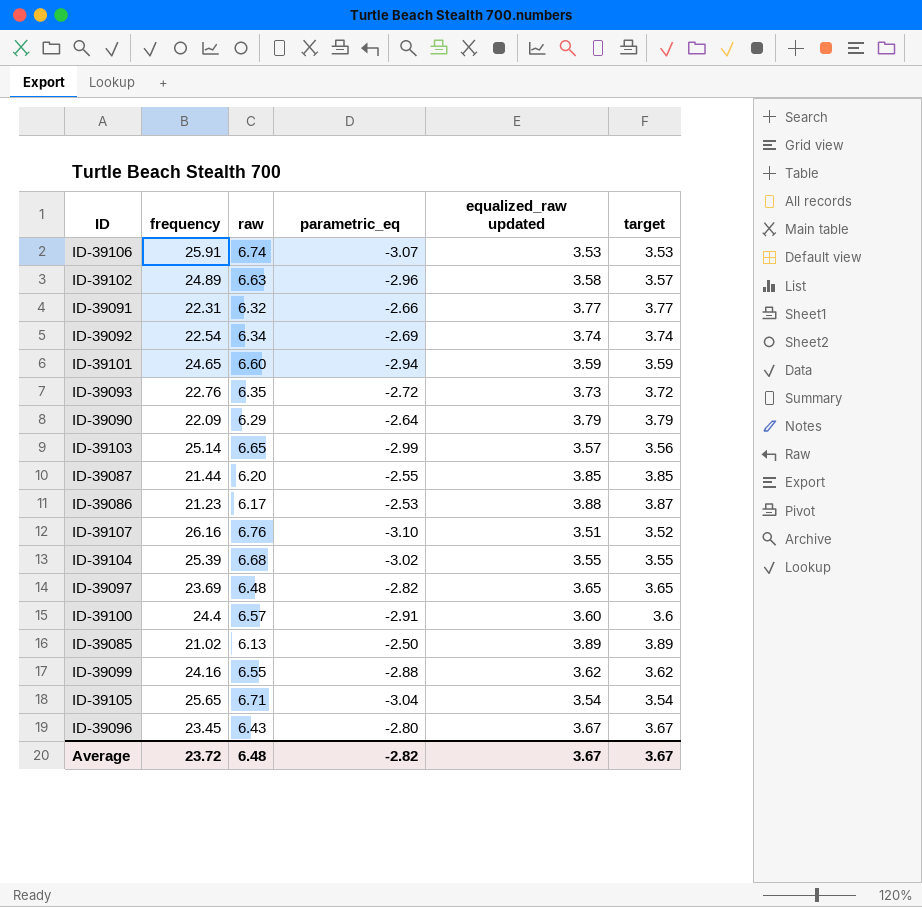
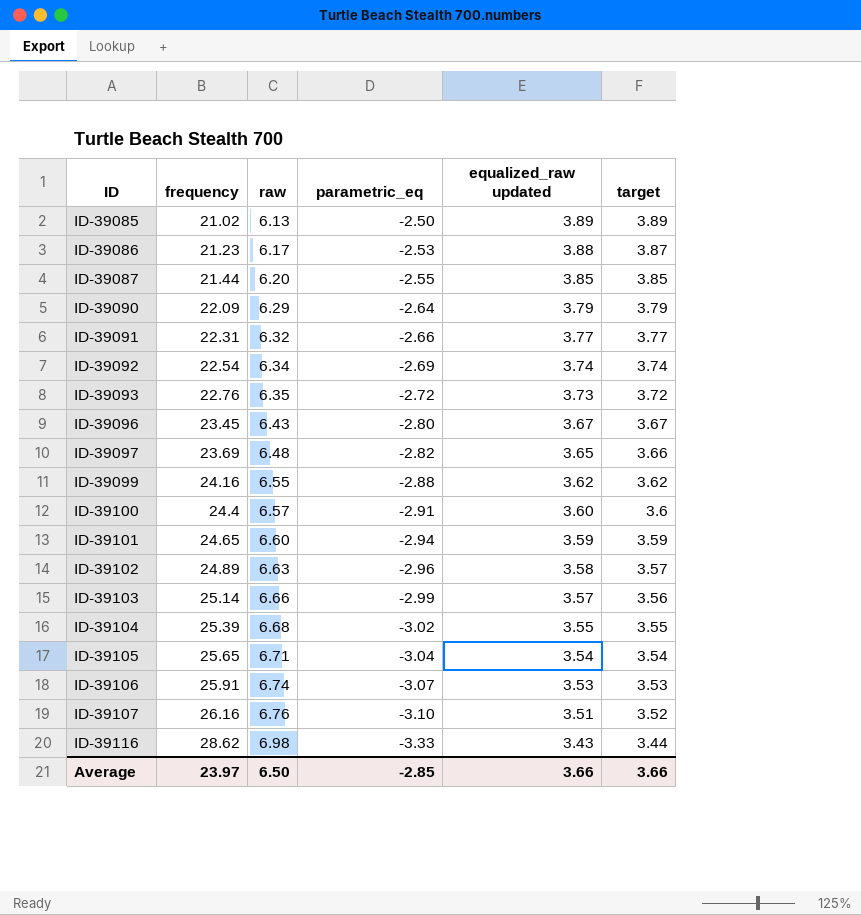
row order: none -> ID ascending
ID-39097 | target: 3.65 -> 3.66
ID-39103 | raw: 6.65 -> 6.66
row ID-39116: none -> 28.62 | 6.98 | -3.33 | 3.43 | 3.44
Average | frequency: 23.72 -> 23.97
Average | raw: 6.48 -> 6.50
Average | parametric_eq: -2.82 -> -2.85
Average | equalized_raw updated: 3.67 -> 3.66
Average | target: 3.67 -> 3.66

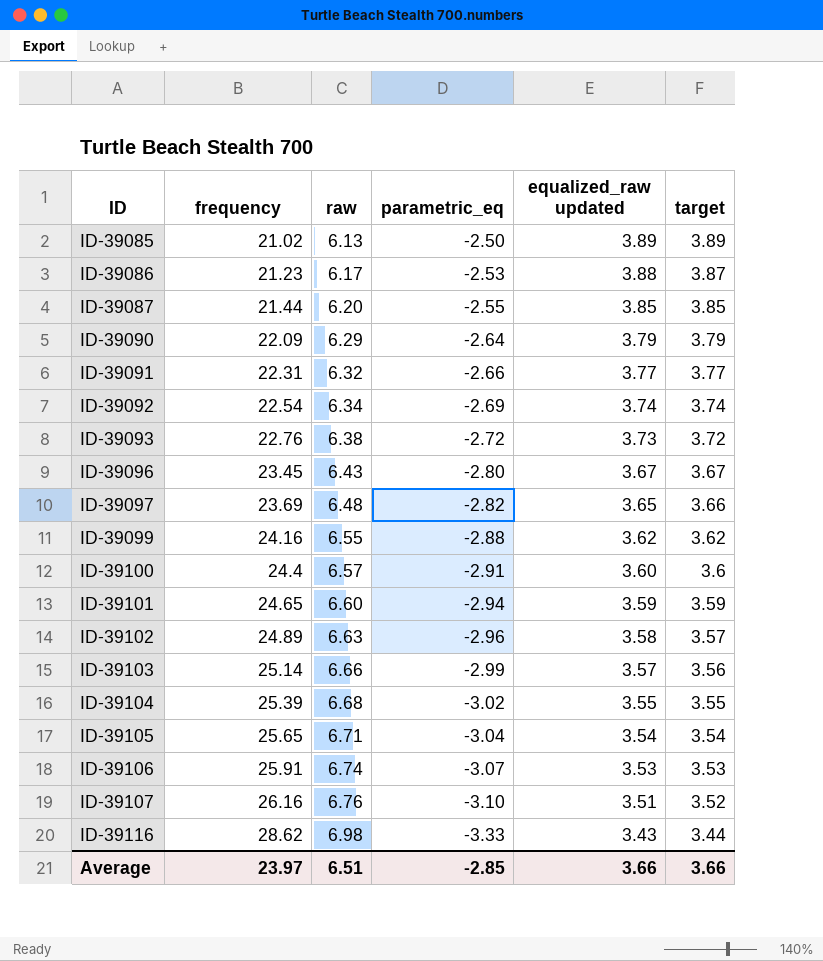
ID-39093 | raw: 6.35 -> 6.38
Average | raw: 6.50 -> 6.51

